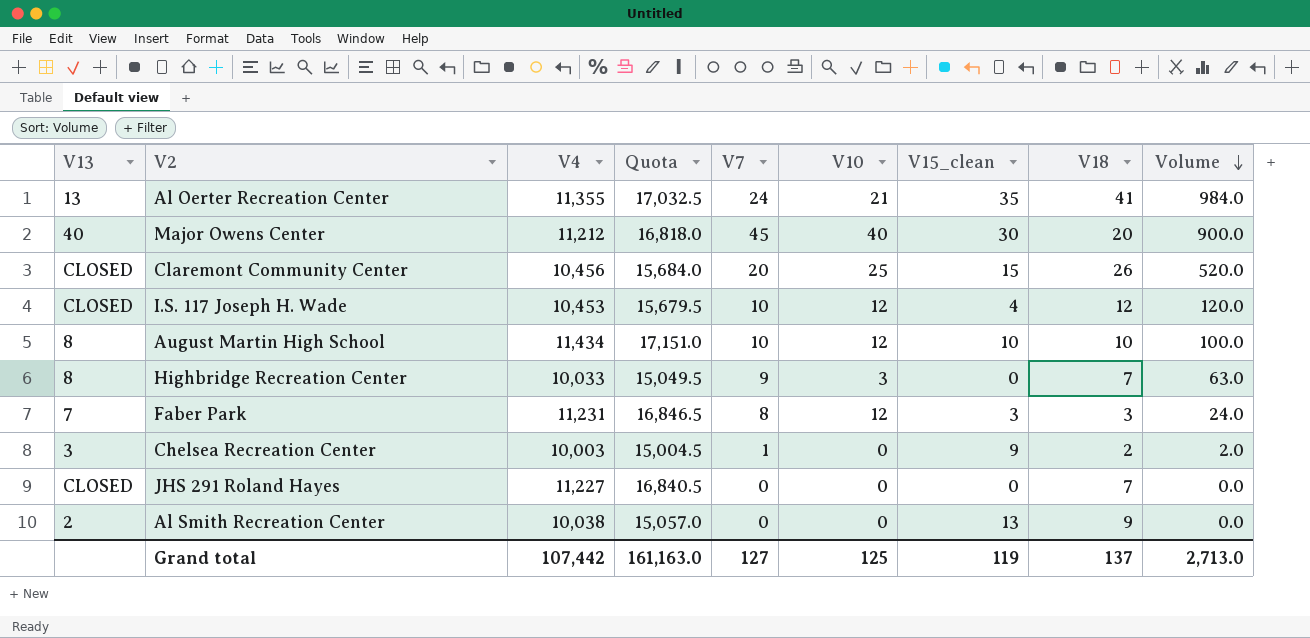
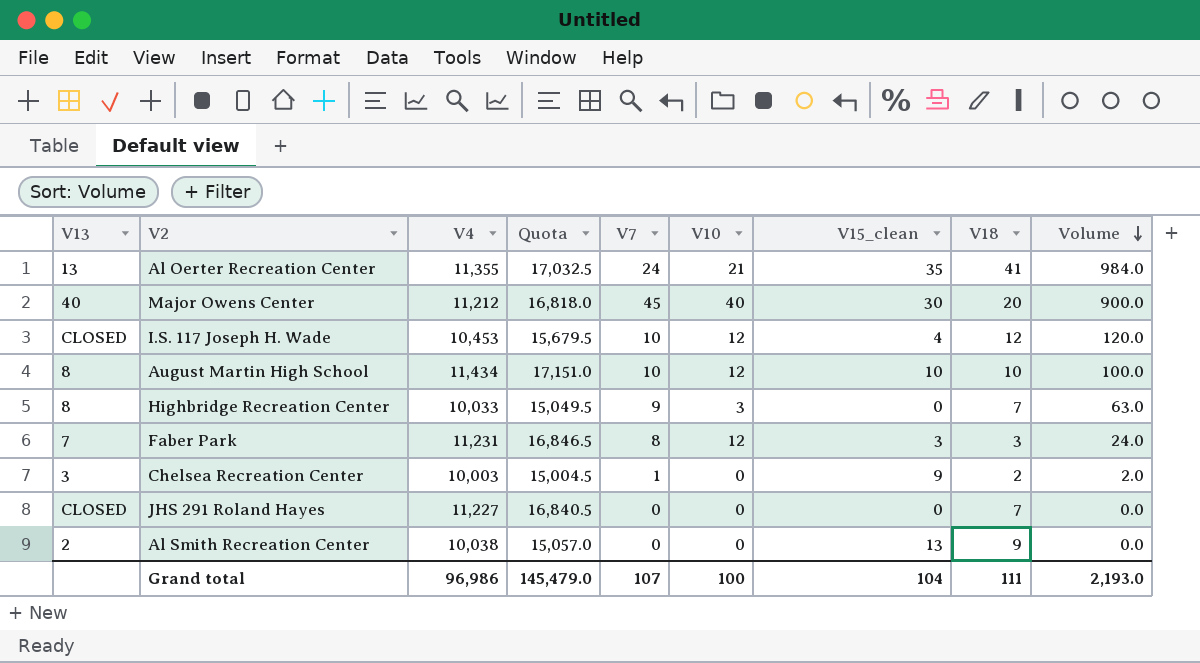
row Claremont Community Center: CLOSED | 10,456 | 15,684.0 | 20 | 25 | 15 | 26 | 520.0 -> none
Grand total | V4: 107,442 -> 96,986
Grand total | Quota: 161,163.0 -> 145,479.0
Grand total | V7: 127 -> 107
Grand total | V10: 125 -> 100
Grand total | V15_clean: 119 -> 104
Grand total | V18: 137 -> 111
Grand total | Volume: 2,713.0 -> 2,193.0

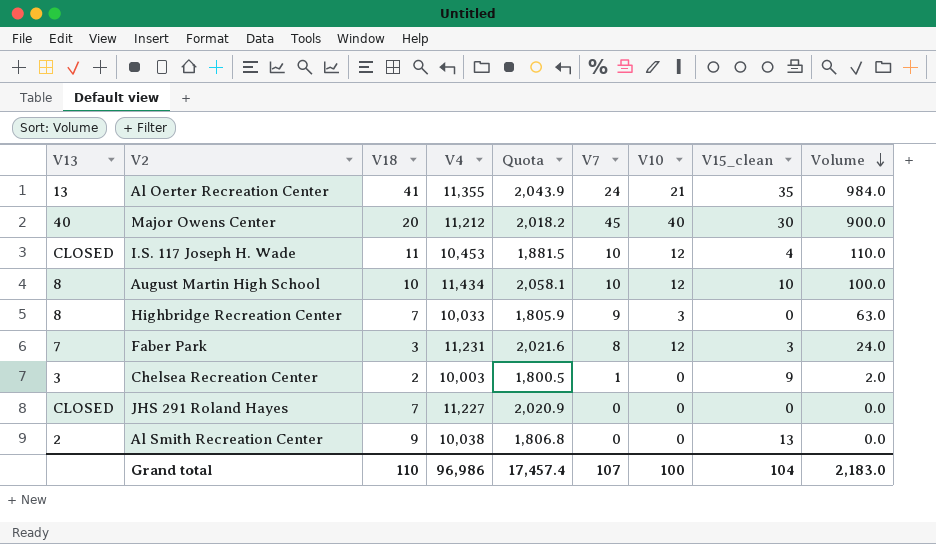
column V18 | position: 8 -> 3
column Quota | formula: [V4] * 1.5 -> [V4] * 0.18
I.S. 117 Joseph H. Wade | V18: 12 -> 11
I.S. 117 Joseph H. Wade | Volume: 120.0 -> 110.0
Grand total | V18: 111 -> 110
Grand total | Quota: 145,479.0 -> 17,457.4
Grand total | Volume: 2,193.0 -> 2,183.0

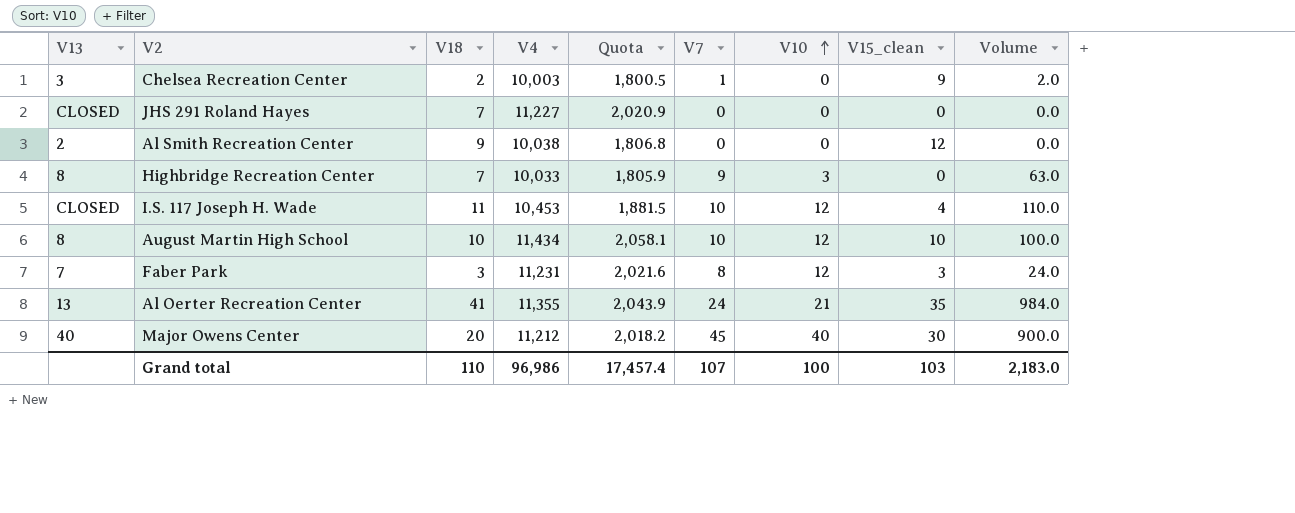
row order: Volume descending -> V10 ascending
Al Smith Recreation Center | V15_clean: 13 -> 12
Grand total | V15_clean: 104 -> 103

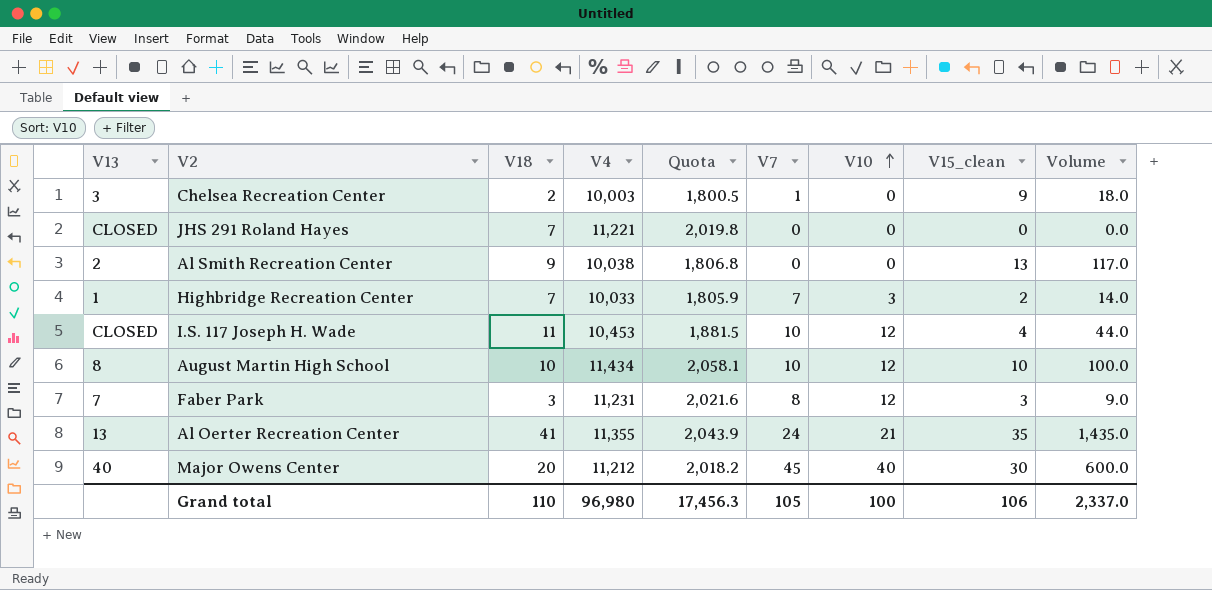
column Volume | formula: [V18] * [V7] -> [V18] * [V15_clean]
JHS 291 Roland Hayes | V4: 11,227 -> 11,221
JHS 291 Roland Hayes | Quota: 2,020.9 -> 2,019.8
Al Smith Recreation Center | V15_clean: 12 -> 13
Highbridge Recreation Center | V13: 8 -> 1
Highbridge Recreation Center | V7: 9 -> 7
Highbridge Recreation Center | V15_clean: 0 -> 2
Grand total | V4: 96,986 -> 96,980
Grand total | Quota: 17,457.4 -> 17,456.3
Grand total | V7: 107 -> 105
Grand total | V15_clean: 103 -> 106
Grand total | Volume: 2,183.0 -> 2,337.0

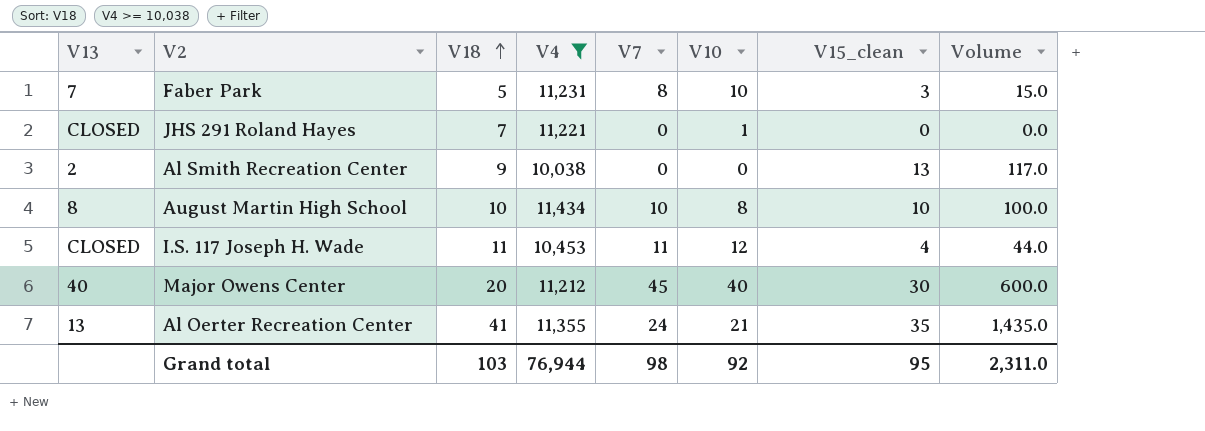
filter: none -> V4 >= 10,038
row order: V10 ascending -> V18 ascending
column Quota | formula: [V4] * 0.18 -> none
Faber Park | V18: 3 -> 5
Faber Park | V10: 12 -> 10
Faber Park | Volume: 9.0 -> 15.0
JHS 291 Roland Hayes | V10: 0 -> 1
August Martin High School | V10: 12 -> 8
I.S. 117 Joseph H. Wade | V7: 10 -> 11
Grand total | V18: 110 -> 103
Grand total | V4: 96,980 -> 76,944
Grand total | V7: 105 -> 98
Grand total | V10: 100 -> 92
Grand total | V15_clean: 106 -> 95
Grand total | Volume: 2,337.0 -> 2,311.0

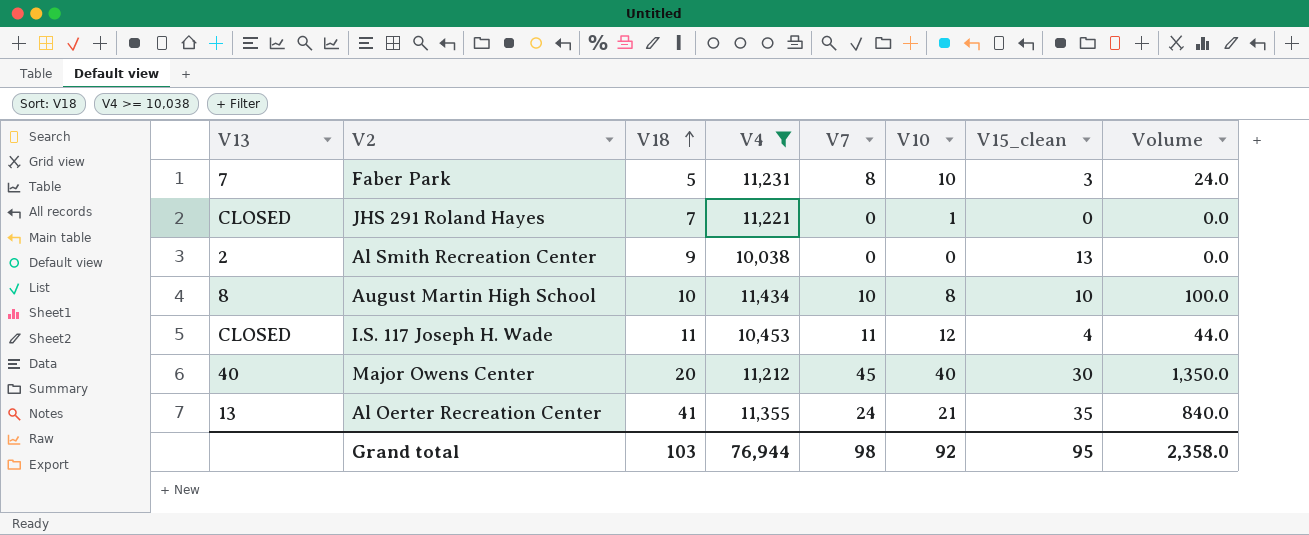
column Volume | formula: [V18] * [V15_clean] -> [V7] * [V15_clean]
Grand total | Volume: 2,311.0 -> 2,358.0

